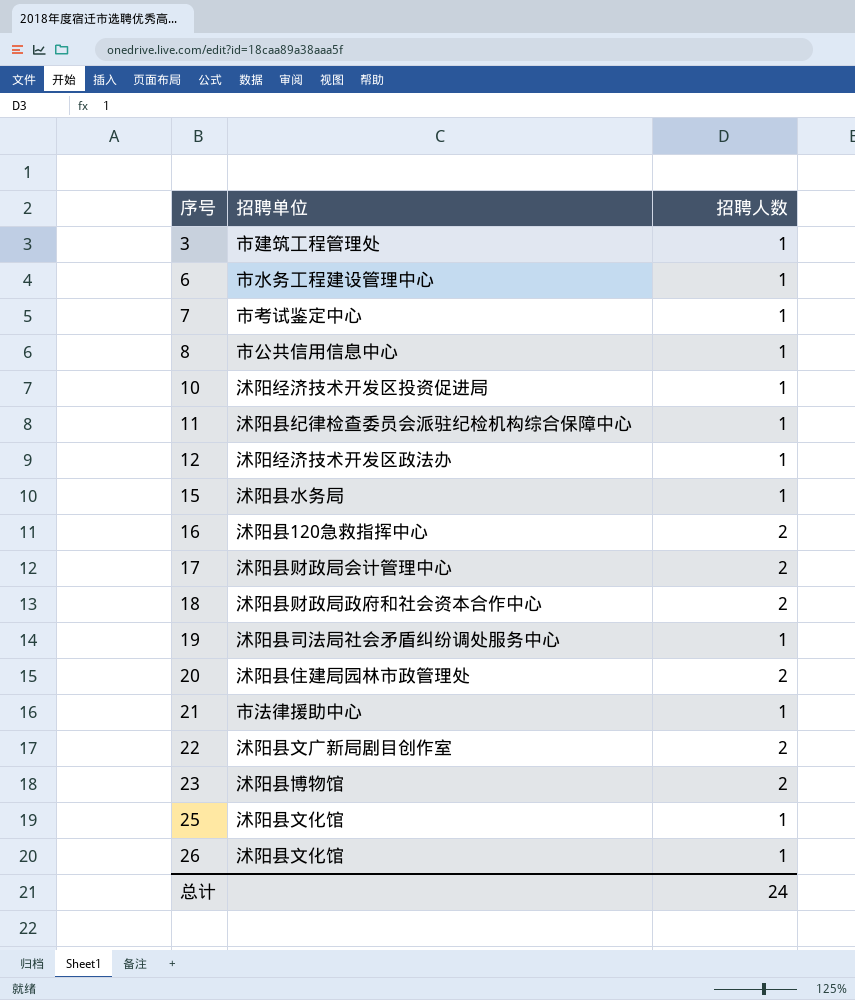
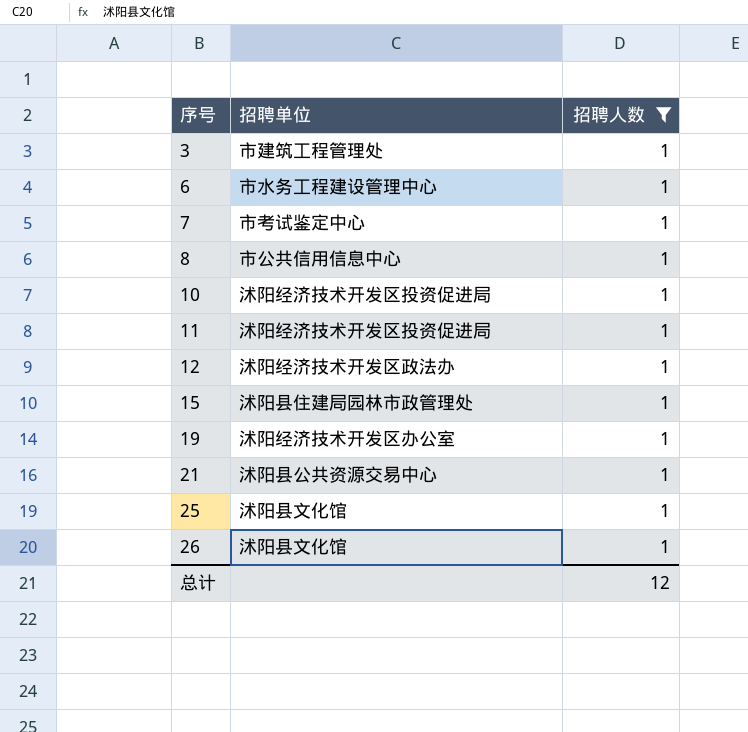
filter: none -> 招聘人数 = 1
11 | 招聘单位: 沭阳县纪律检查委员会派驻纪检机构综合保障中心 -> 沭阳经济技术开发区投资促进局
15 | 招聘单位: 沭阳县水务局 -> 沭阳县住建局园林市政管理处
19 | 招聘单位: 沭阳县司法局社会矛盾纠纷调处服务中心 -> 沭阳经济技术开发区办公室
21 | 招聘单位: 市法律援助中心 -> 沭阳县公共资源交易中心
总计 | 招聘人数: 24 -> 12

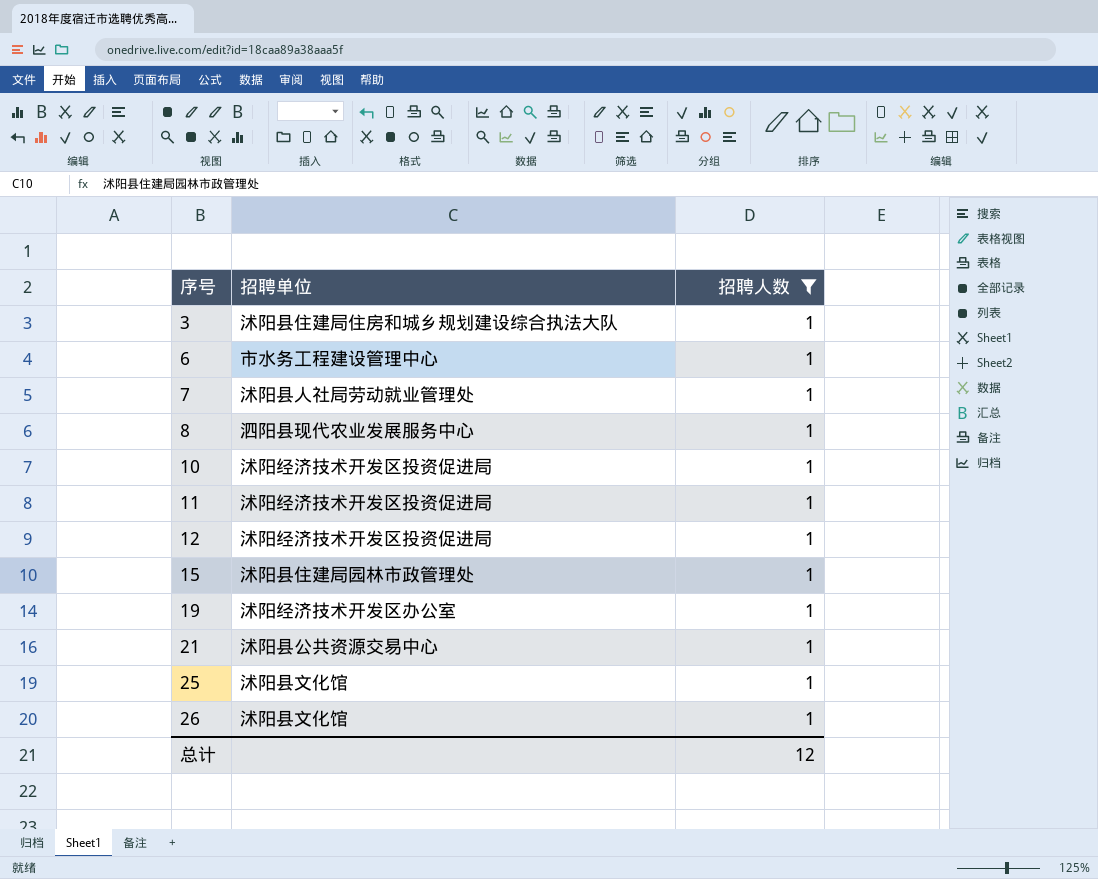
3 | 招聘单位: 市建筑工程管理处 -> 沭阳县住建局住房和城乡规划建设综合执法大队
7 | 招聘单位: 市考试鉴定中心 -> 沭阳县人社局劳动就业管理处
8 | 招聘单位: 市公共信用信息中心 -> 泗阳县现代农业发展服务中心
12 | 招聘单位: 沭阳经济技术开发区政法办 -> 沭阳经济技术开发区投资促进局

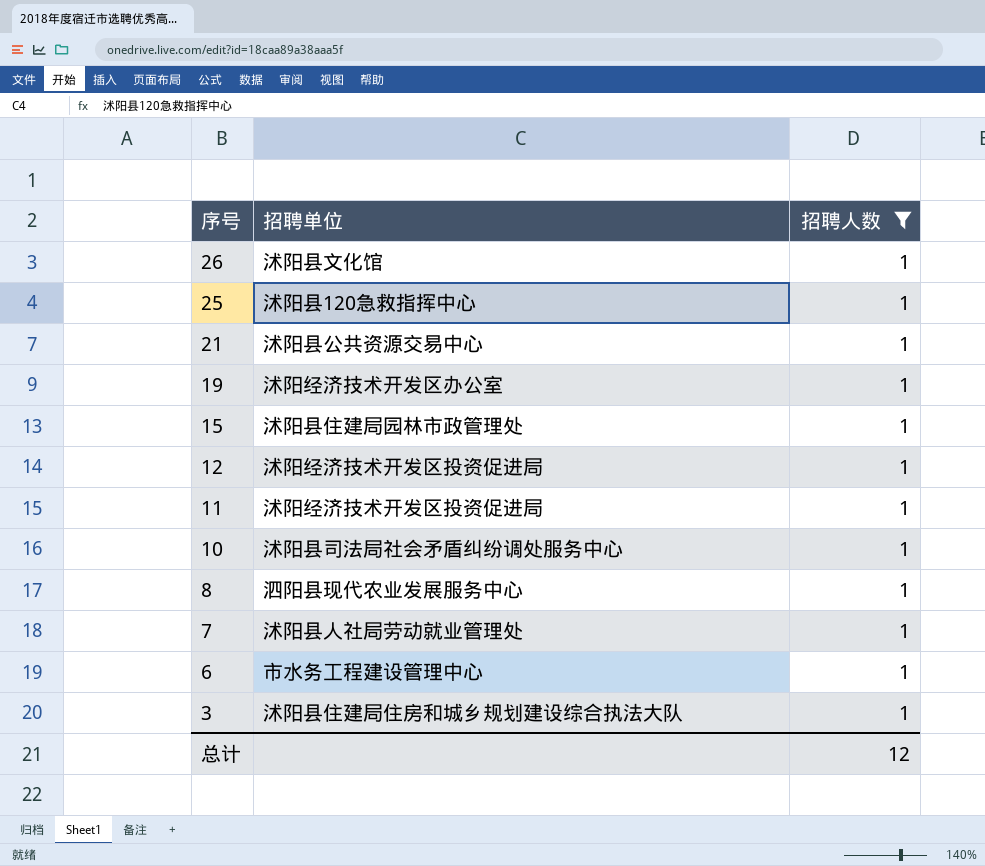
row order: 序号 ascending -> 序号 descending
25 | 招聘单位: 沭阳县文化馆 -> 沭阳县120急救指挥中心
10 | 招聘单位: 沭阳经济技术开发区投资促进局 -> 沭阳县司法局社会矛盾纠纷调处服务中心

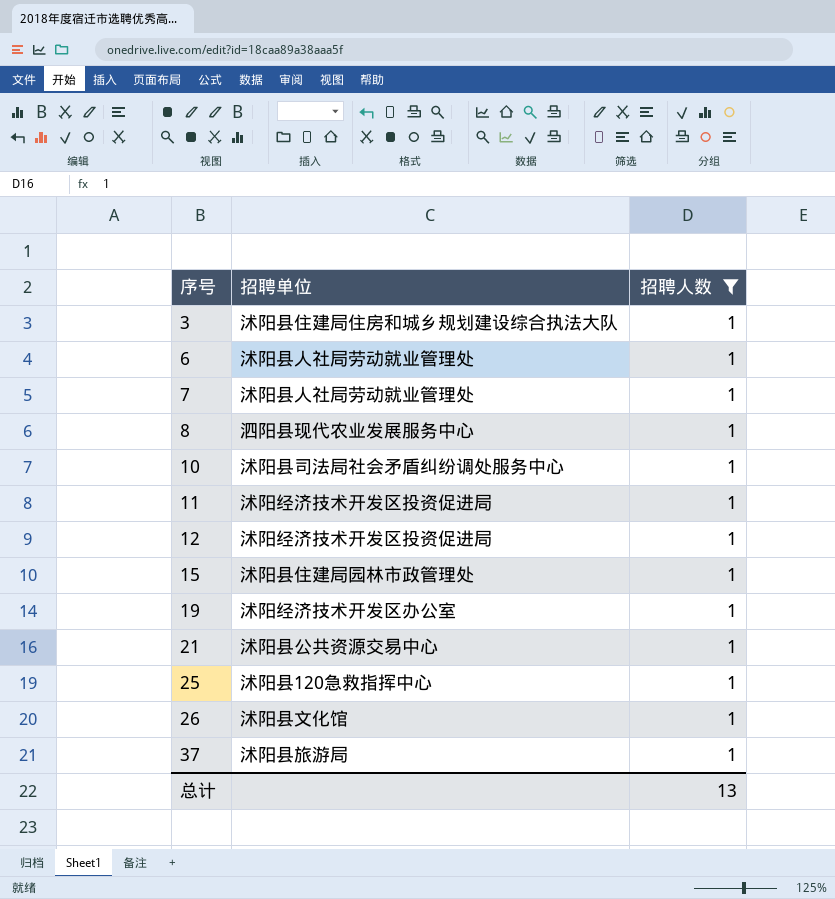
row order: 序号 descending -> 序号 ascending
6 | 招聘单位: 市水务工程建设管理中心 -> 沭阳县人社局劳动就业管理处
row 37: none -> 沭阳县旅游局 | 1
总计 | 招聘人数: 12 -> 13

